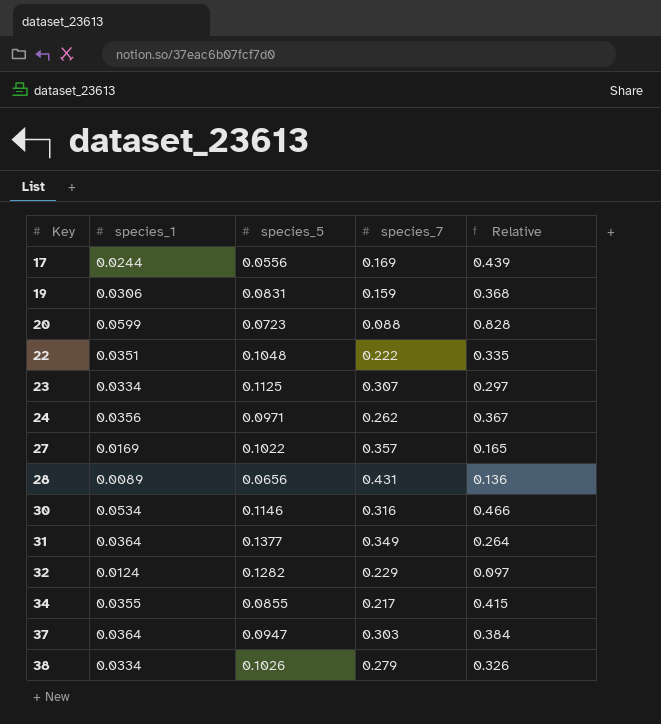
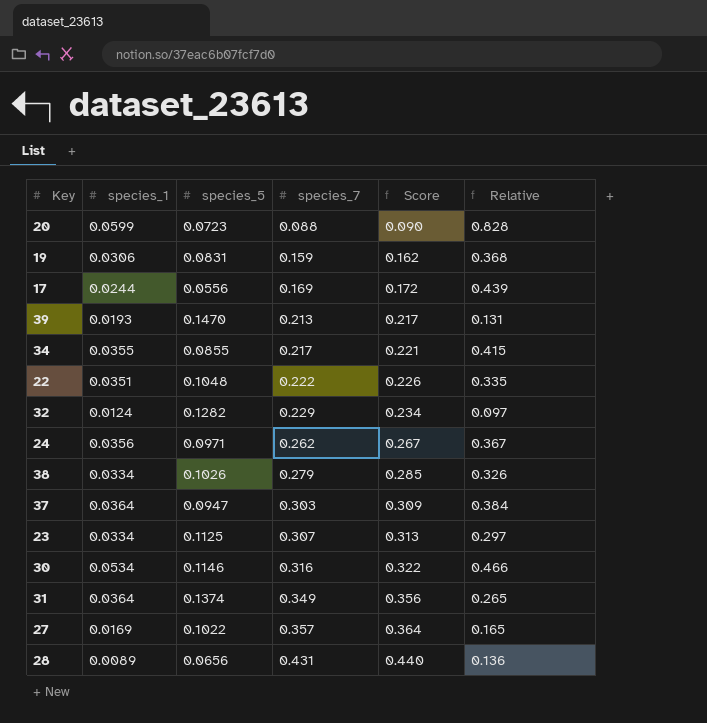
row order: Key ascending -> species_7 ascending
column Score | formula: none -> [species_7] * 1.02
row 39: none -> 0.0193 | 0.1470 | 0.213 | 0.217 | 0.131
31 | species_5: 0.1377 -> 0.1374
31 | Relative: 0.264 -> 0.265

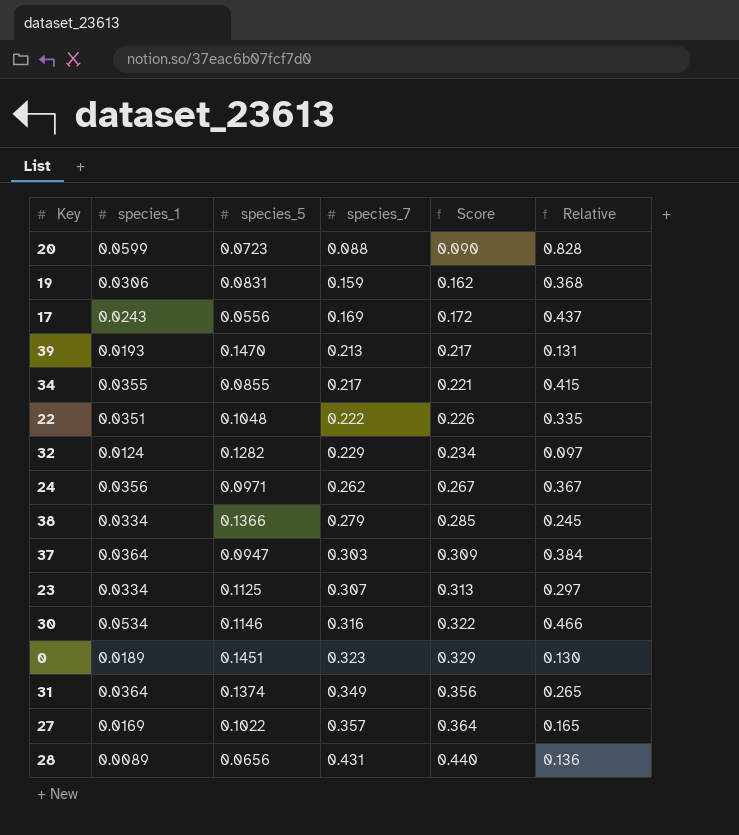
17 | species_1: 0.0244 -> 0.0243
17 | Relative: 0.439 -> 0.437
38 | species_5: 0.1026 -> 0.1366
38 | Relative: 0.326 -> 0.245
row 0: none -> 0.0189 | 0.1451 | 0.323 | 0.329 | 0.130

